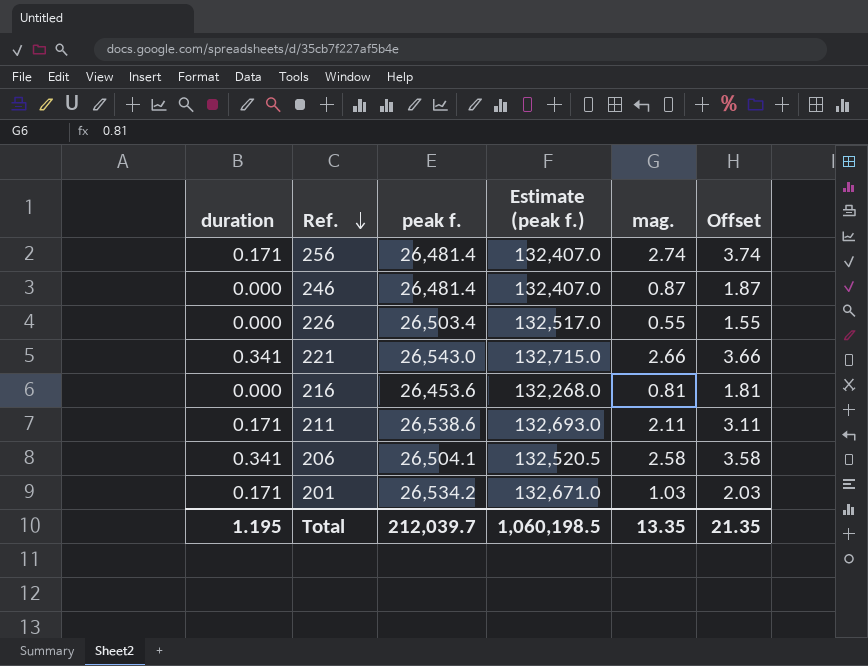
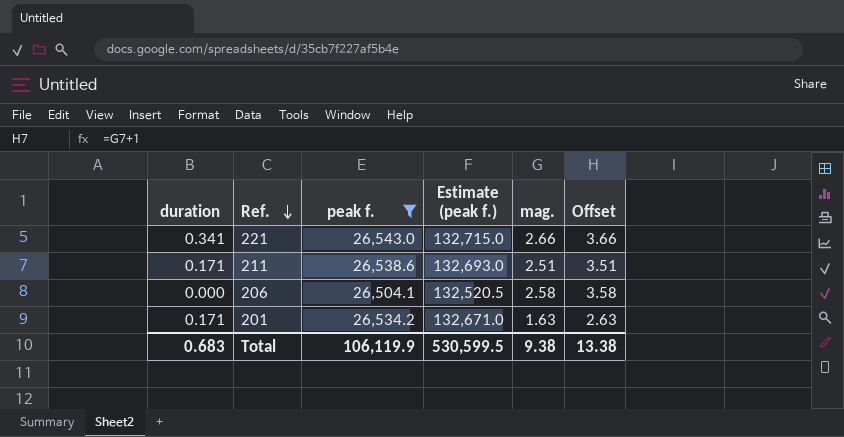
filter: none -> peak f. >= 26,504.1
211 | mag.: 2.11 -> 2.51
211 | Offset: 3.11 -> 3.51
206 | duration: 0.341 -> 0.000
201 | mag.: 1.03 -> 1.63
201 | Offset: 2.03 -> 2.63
Total | duration: 1.195 -> 0.683
Total | peak f.: 212,039.7 -> 106,119.9
Total | Estimate (peak f.): 1,060,198.5 -> 530,599.5
Total | mag.: 13.35 -> 9.38
Total | Offset: 21.35 -> 13.38

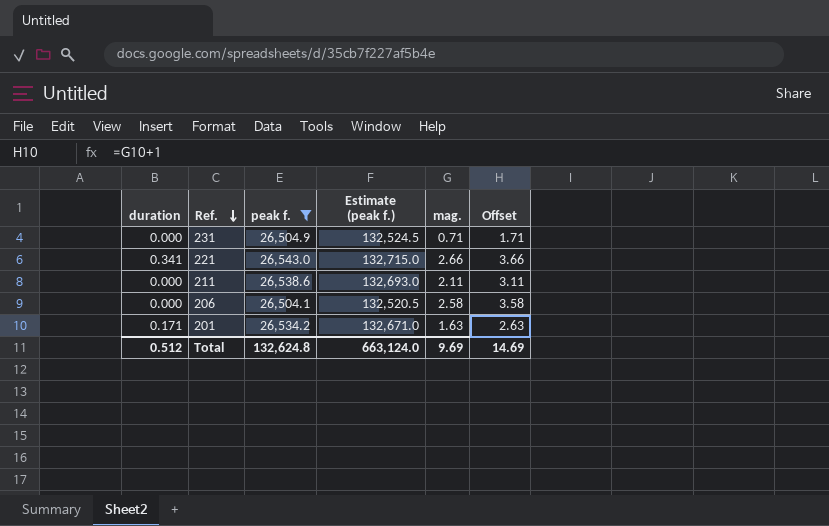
row 231: none -> 0.000 | 26,504.9 | 132,524.5 | 0.71 | 1.71
211 | duration: 0.171 -> 0.000
211 | mag.: 2.51 -> 2.11
211 | Offset: 3.51 -> 3.11
Total | duration: 0.683 -> 0.512
Total | peak f.: 106,119.9 -> 132,624.8
Total | Estimate (peak f.): 530,599.5 -> 663,124.0
Total | mag.: 9.38 -> 9.69
Total | Offset: 13.38 -> 14.69

